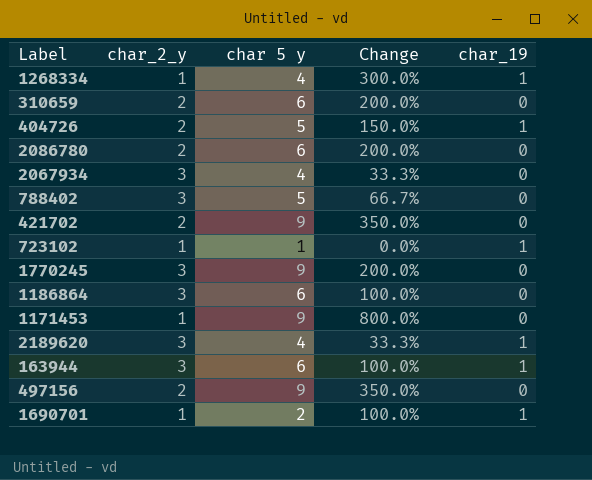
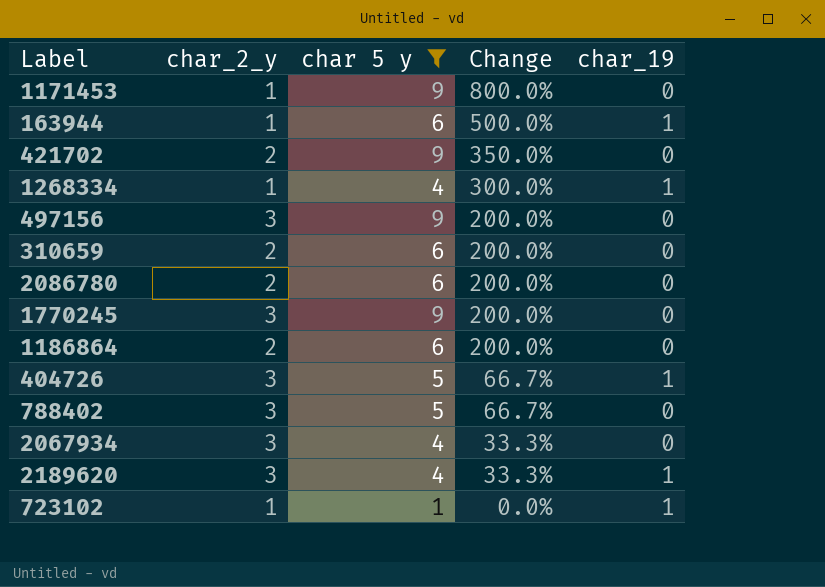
filter: none -> char 5 y != 2
row order: none -> Change descending
163944 | char_2_y: 3 -> 1
163944 | Change: 100.0% -> 500.0%
497156 | char_2_y: 2 -> 3
497156 | Change: 350.0% -> 200.0%
1186864 | char_2_y: 3 -> 2
1186864 | Change: 100.0% -> 200.0%
404726 | char_2_y: 2 -> 3
404726 | Change: 150.0% -> 66.7%

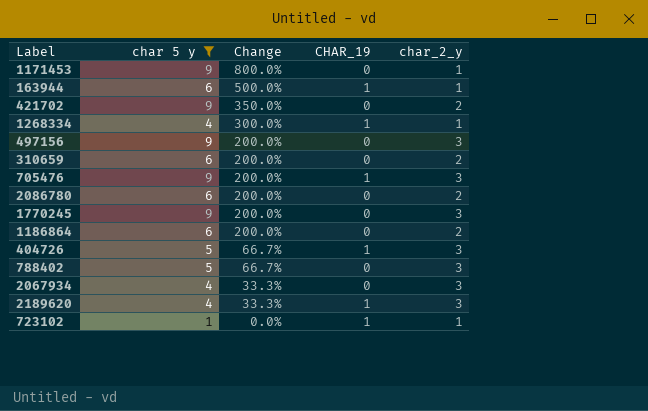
column name: char_19 -> CHAR_19
column char_2_y | position: 2 -> 5
row 705476: none -> 9 | 200.0% | 1 | 3

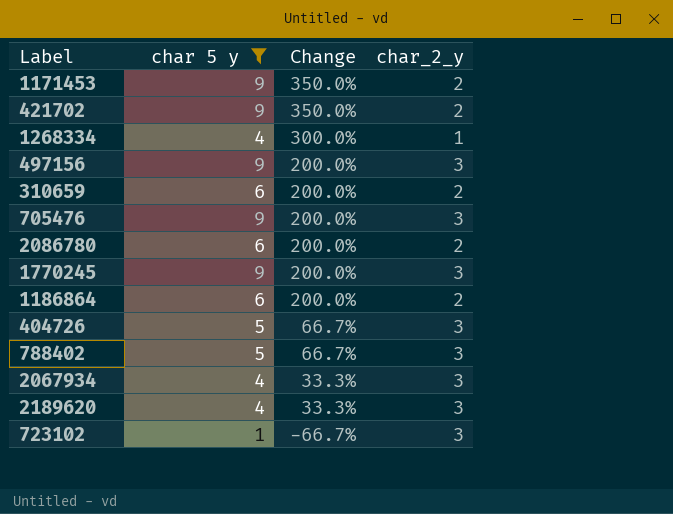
column CHAR_19 | position: 4 -> none
row 163944: 6 | 500.0% | 1 | 1 -> none
1171453 | Change: 800.0% -> 350.0%
1171453 | char_2_y: 1 -> 2
723102 | Change: 0.0% -> -66.7%
723102 | char_2_y: 1 -> 3

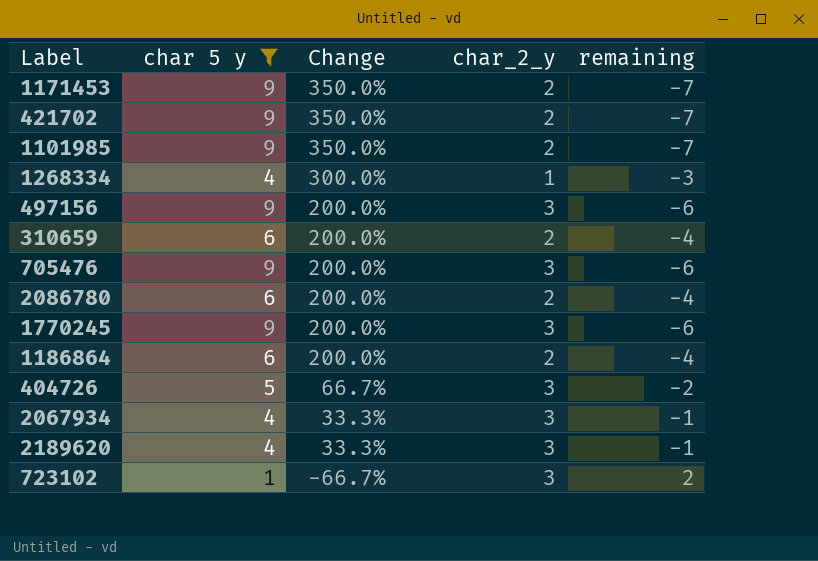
column remaining | formula: none -> [char_2_y] - [char 5 y]
row 788402: 5 | 66.7% | 3 -> none
row 1101985: none -> 9 | 350.0% | 2 | -7

